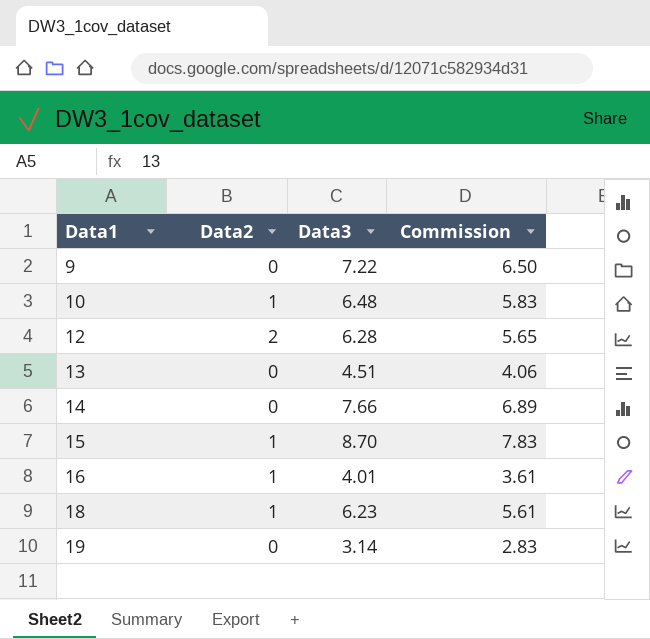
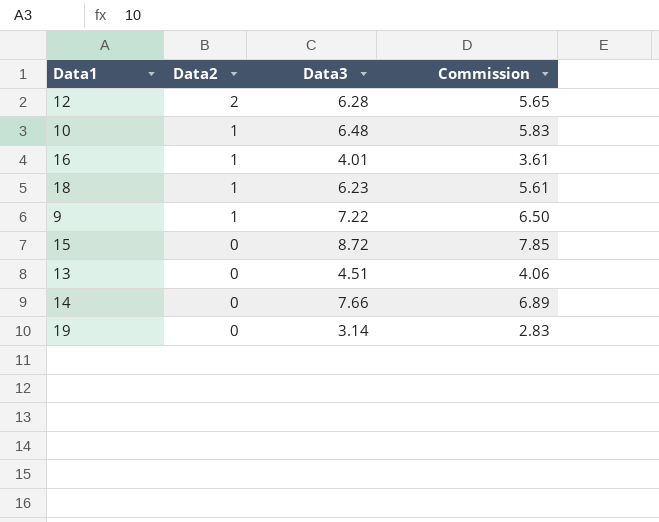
row order: Data1 ascending -> Data2 descending
9 | Data2: 0 -> 1
15 | Data2: 1 -> 0
15 | Data3: 8.70 -> 8.72
15 | Commission: 7.83 -> 7.85

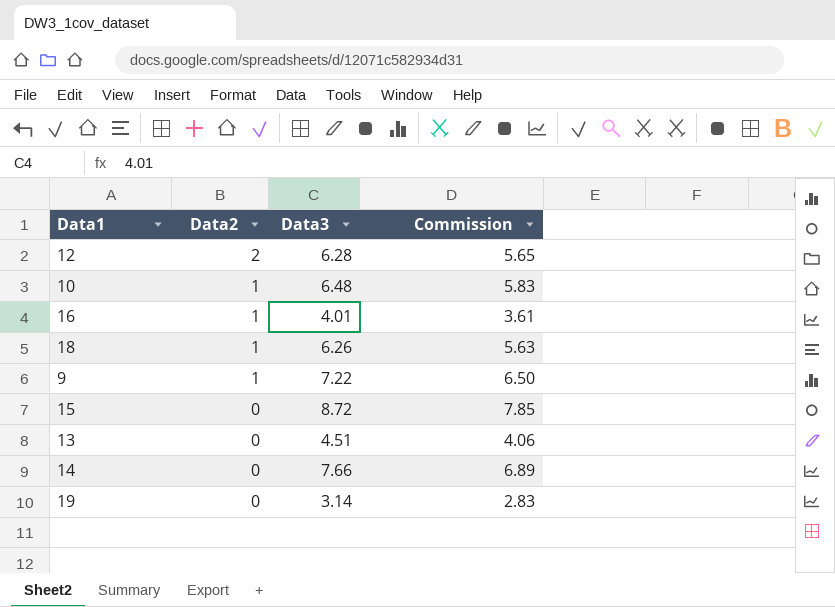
18 | Data3: 6.23 -> 6.26
18 | Commission: 5.61 -> 5.63

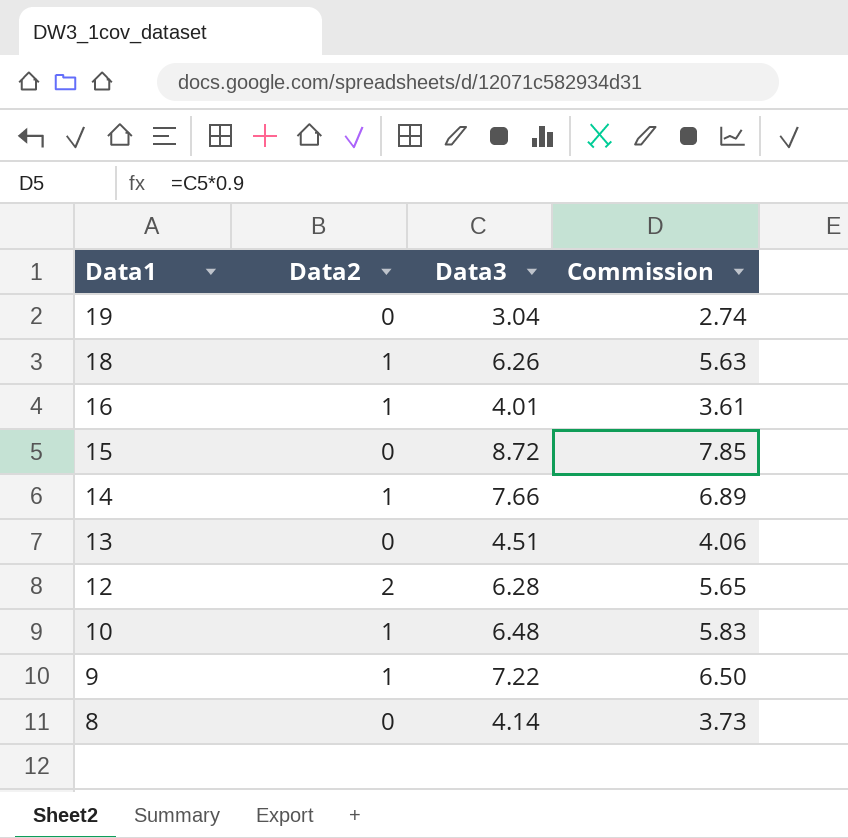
row order: Data2 descending -> Data1 descending
19 | Data3: 3.14 -> 3.04
19 | Commission: 2.83 -> 2.74
14 | Data2: 0 -> 1
row 8: none -> 0 | 4.14 | 3.73

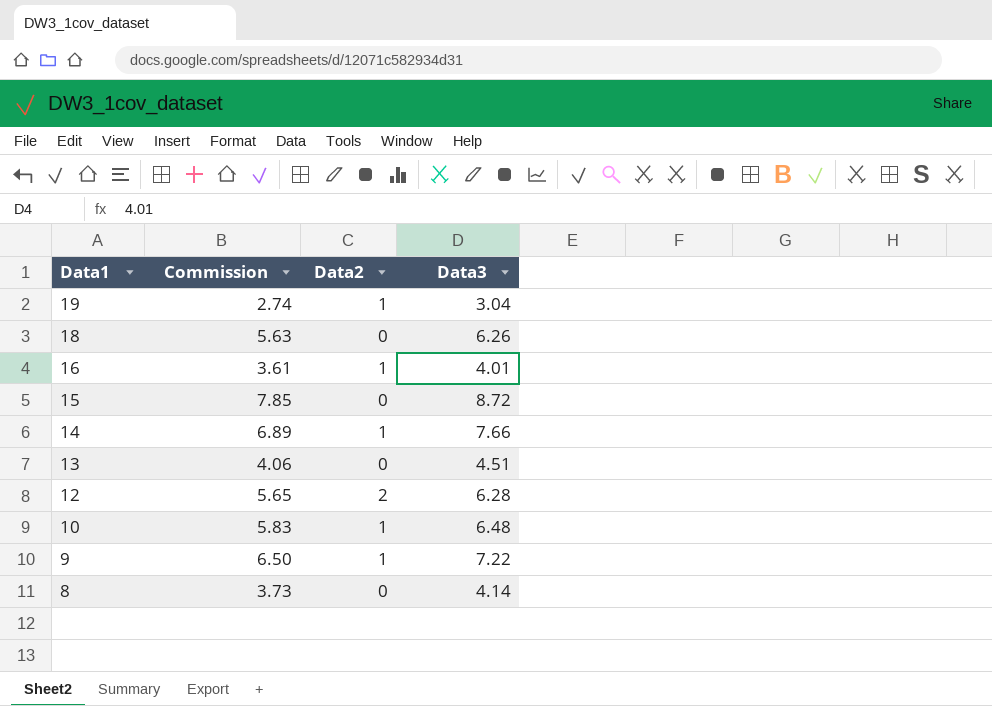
column Commission | position: 4 -> 2
19 | Data2: 0 -> 1
18 | Data2: 1 -> 0

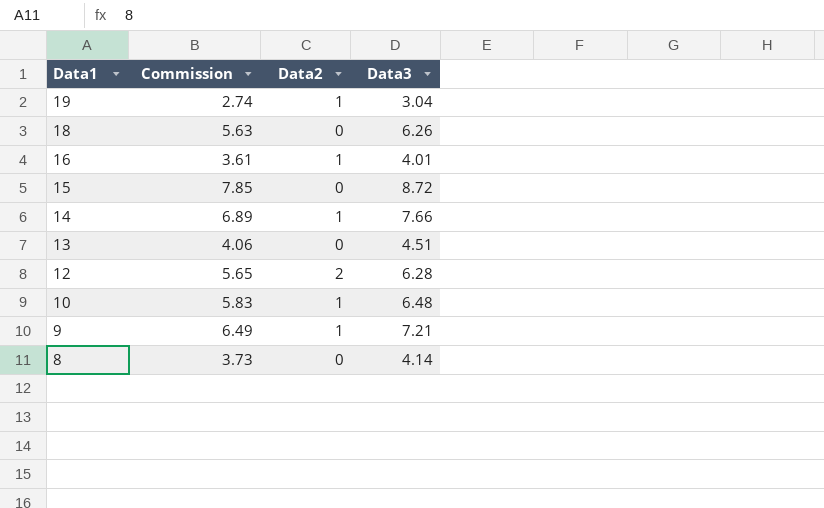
9 | Commission: 6.50 -> 6.49
9 | Data3: 7.22 -> 7.21

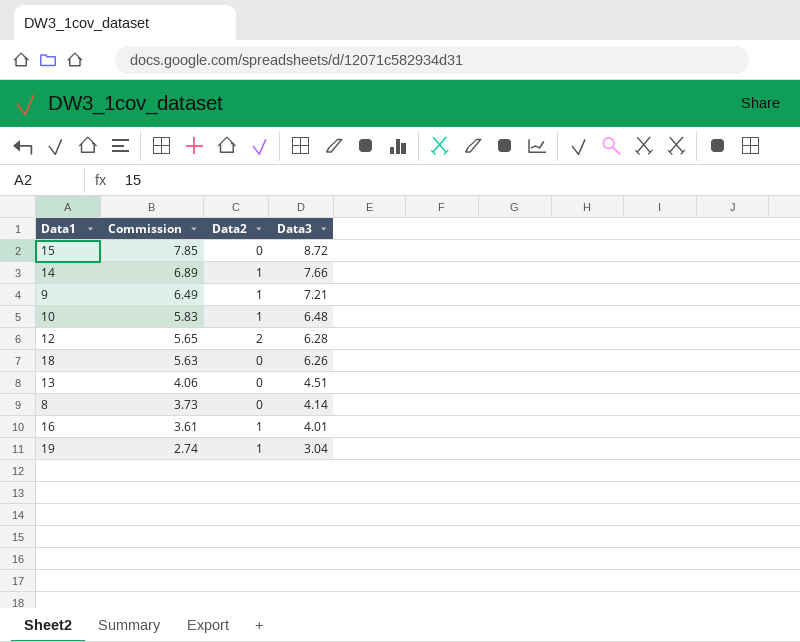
row order: Data1 descending -> Commission descending

